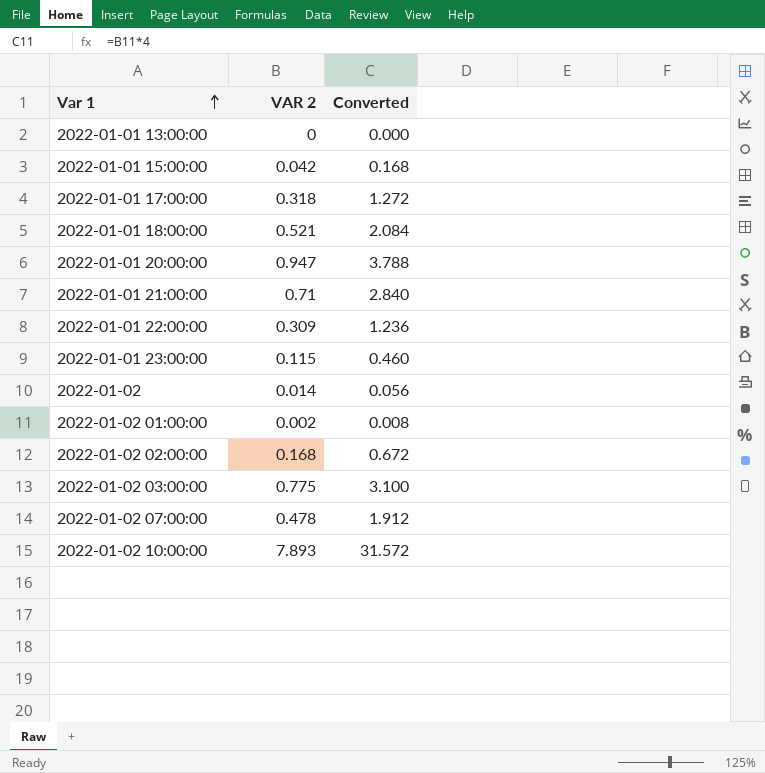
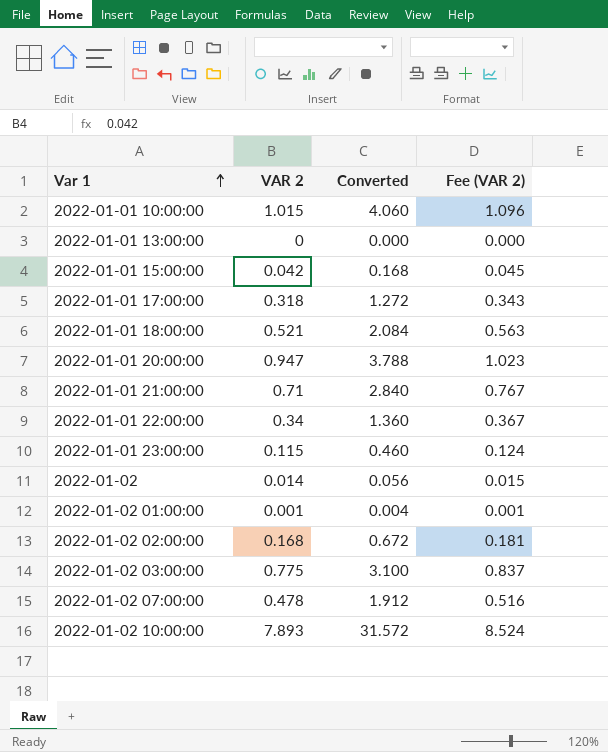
column Fee (VAR 2) | formula: none -> [VAR 2] * 1.08
row 2022-01-01 10:00:00: none -> 1.015 | 4.060 | 1.096
2022-01-01 22:00:00 | VAR 2: 0.309 -> 0.34
2022-01-01 22:00:00 | Converted: 1.236 -> 1.360
2022-01-02 01:00:00 | VAR 2: 0.002 -> 0.001
2022-01-02 01:00:00 | Converted: 0.008 -> 0.004

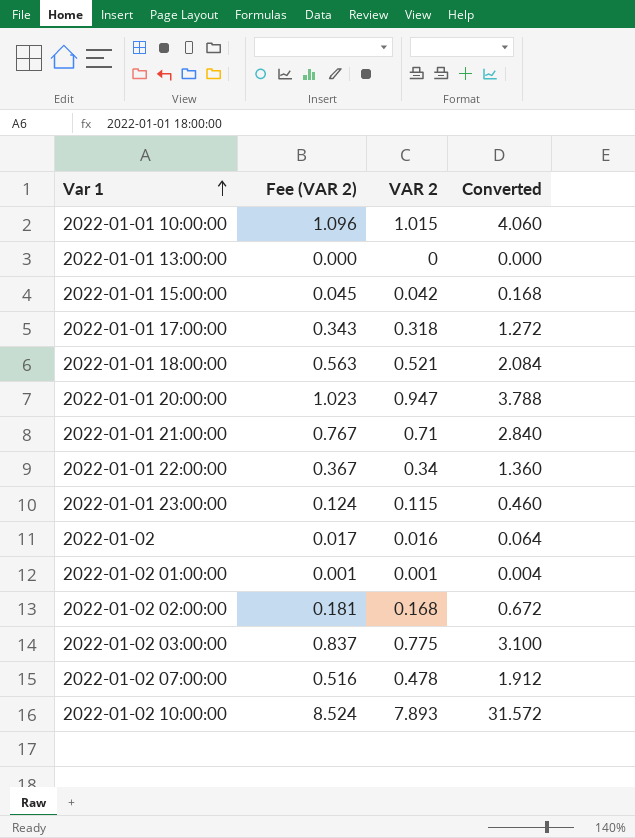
column Fee (VAR 2) | position: 4 -> 2
2022-01-02 | Fee (VAR 2): 0.015 -> 0.017
2022-01-02 | VAR 2: 0.014 -> 0.016
2022-01-02 | Converted: 0.056 -> 0.064

